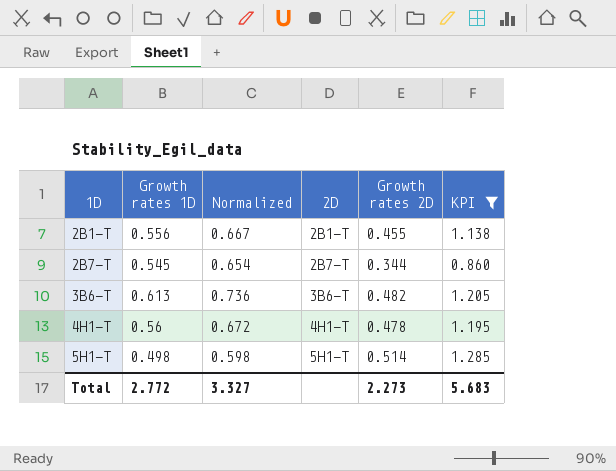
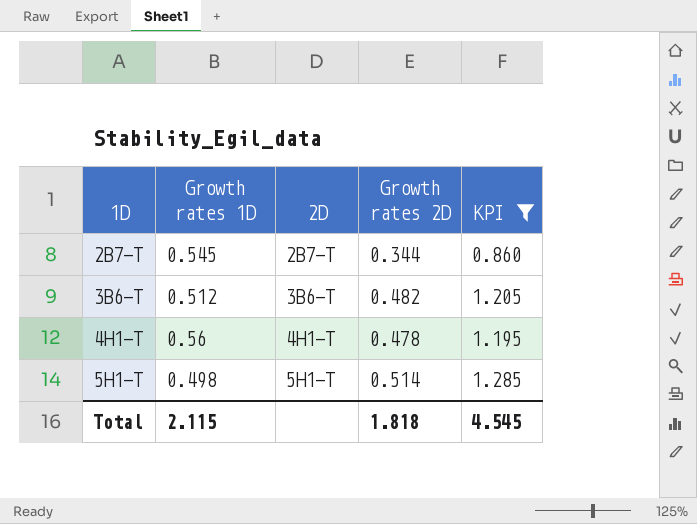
column Normalized | formula: [Growth rates 1D] * 1.2 -> none
row 2B1-T: 0.556 | 0.667 | 2B1-T | 0.455 | 1.138 -> none
3B6-T | Growth rates 1D: 0.613 -> 0.512
Total | Growth rates 1D: 2.772 -> 2.115
Total | Growth rates 2D: 2.273 -> 1.818
Total | KPI: 5.683 -> 4.545

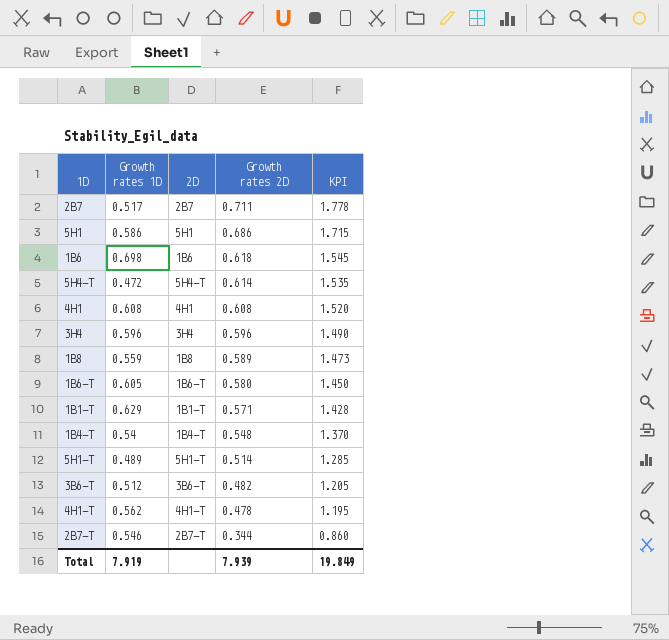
filter: KPI <= 1.285 -> none
row order: 1D ascending -> Growth rates 2D descending
5H1-T | Growth rates 1D: 0.498 -> 0.489
4H1-T | Growth rates 1D: 0.56 -> 0.562
2B7-T | Growth rates 1D: 0.545 -> 0.546
Total | Growth rates 1D: 2.115 -> 7.919
Total | Growth rates 2D: 1.818 -> 7.939
Total | KPI: 4.545 -> 19.849

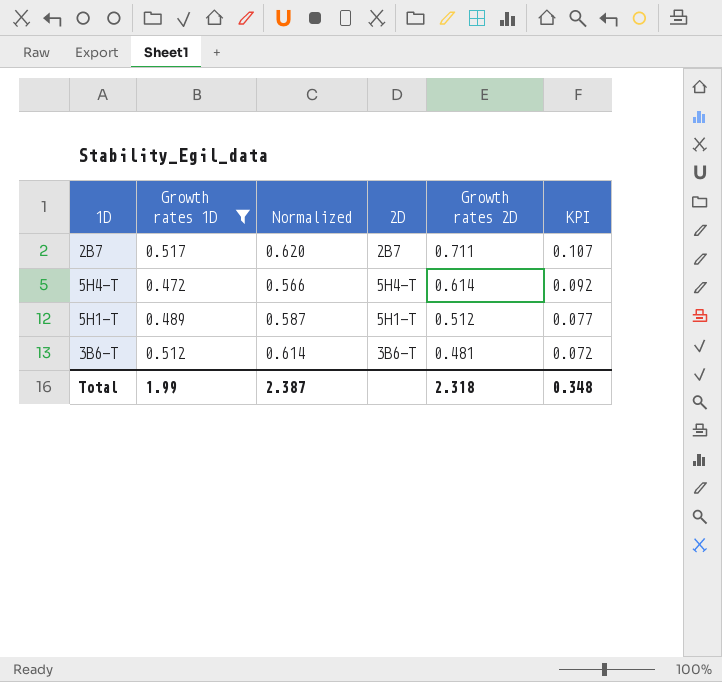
filter: none -> Growth rates 1D <= 0.517
column Normalized | formula: none -> [Growth rates 1D] * 1.2
column KPI | formula: [Growth rates 2D] * 2.5 -> [Growth rates 2D] * 0.15
5H1-T | Growth rates 2D: 0.514 -> 0.512
3B6-T | Growth rates 2D: 0.482 -> 0.481
Total | Growth rates 1D: 7.919 -> 1.99
Total | Growth rates 2D: 7.939 -> 2.318
Total | KPI: 19.849 -> 0.348

